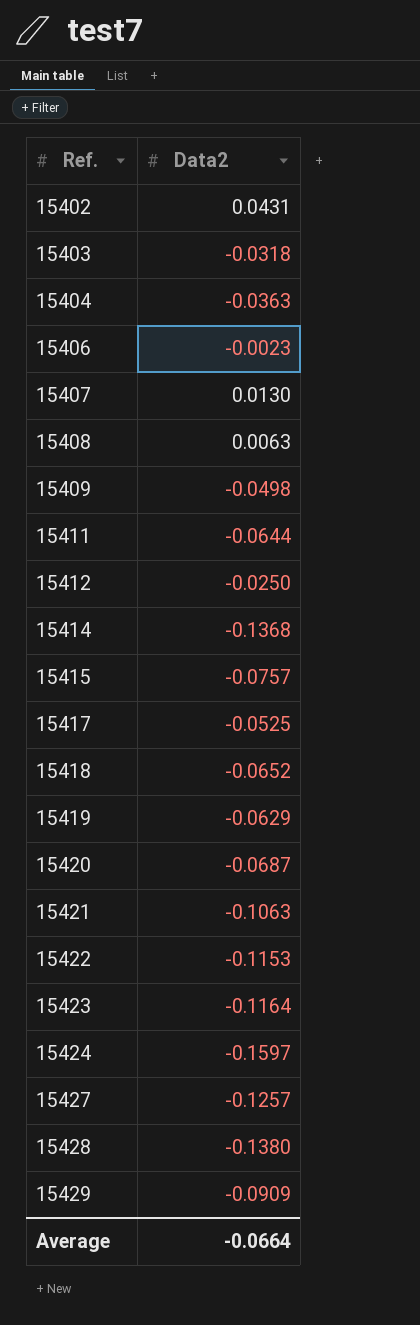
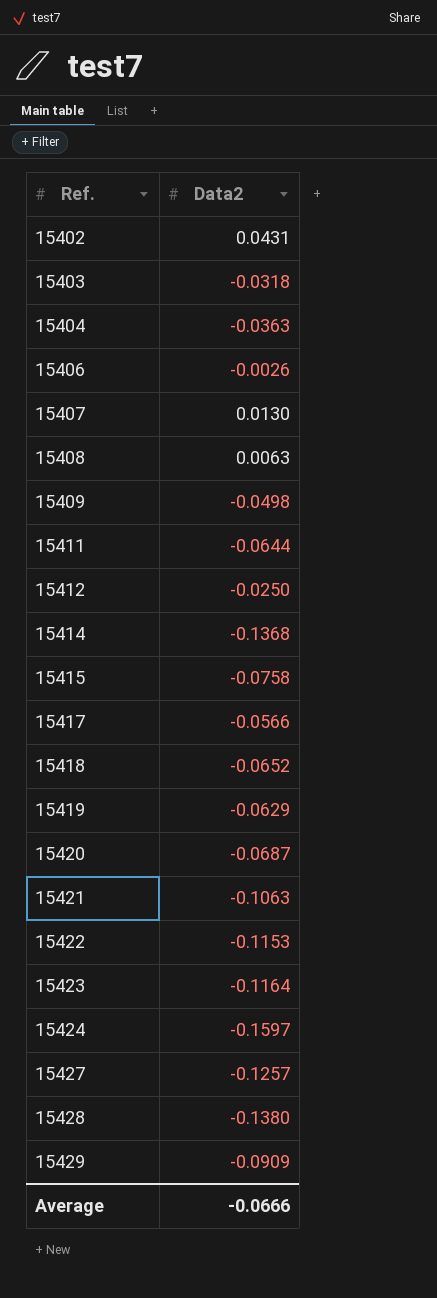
15406 | Data2: -0.0023 -> -0.0026
15415 | Data2: -0.0757 -> -0.0758
15417 | Data2: -0.0525 -> -0.0566
Average | Data2: -0.0664 -> -0.0666

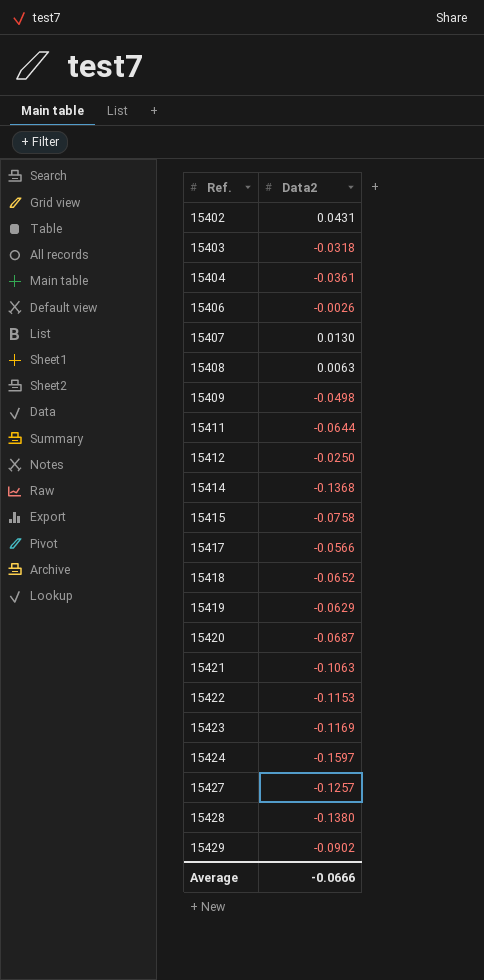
15404 | Data2: -0.0363 -> -0.0361
15423 | Data2: -0.1164 -> -0.1169
15429 | Data2: -0.0909 -> -0.0902

